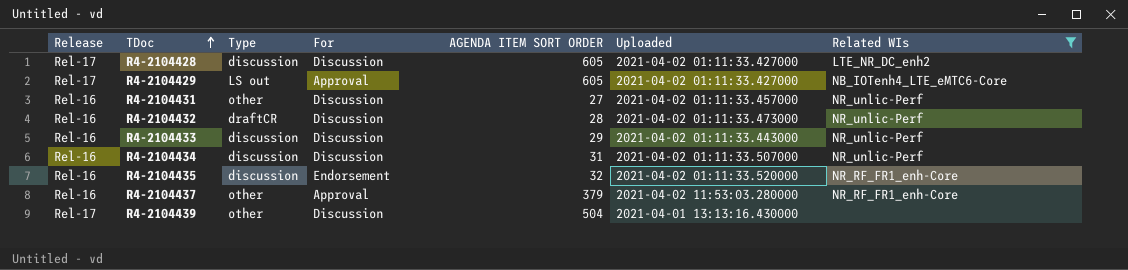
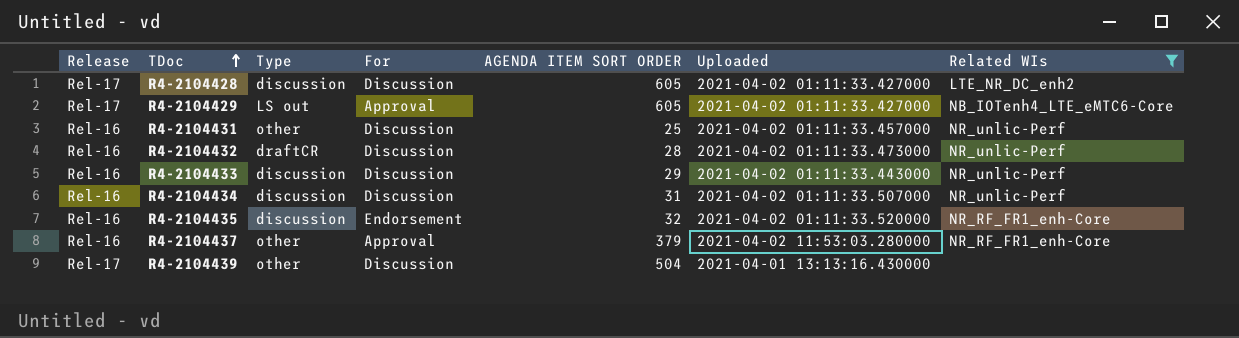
R4-2104431 | AGENDA ITEM SORT ORDER: 27 -> 25

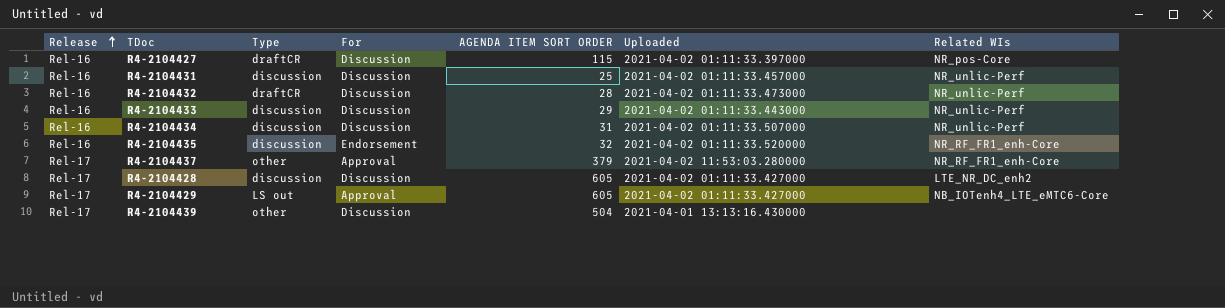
filter: Related WIs != NR_pos-Core -> none
row order: TDoc ascending -> Release ascending
R4-2104431 | Type: other -> discussion
R4-2104437 | Release: Rel-16 -> Rel-17

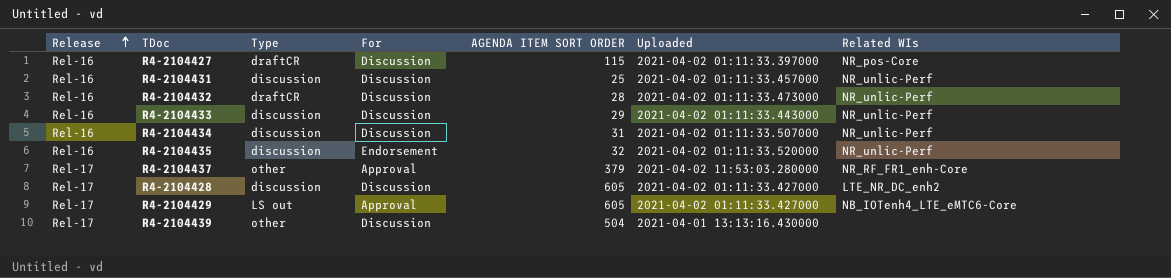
R4-2104435 | Related WIs: NR_RF_FR1_enh-Core -> NR_unlic-Perf

